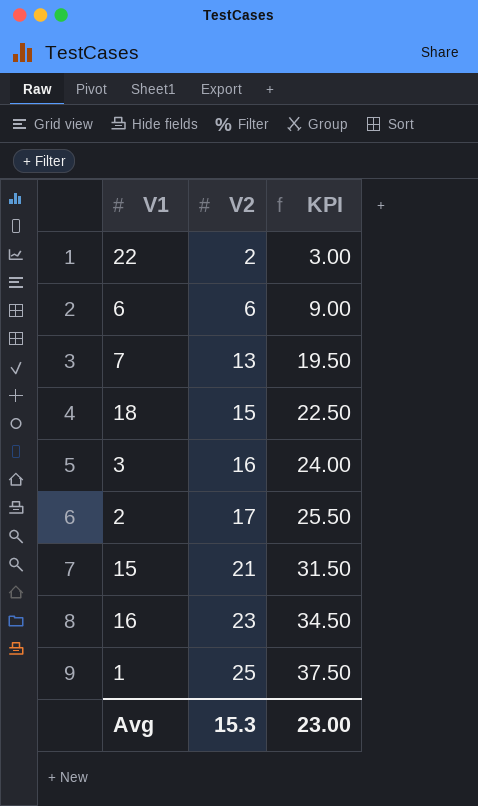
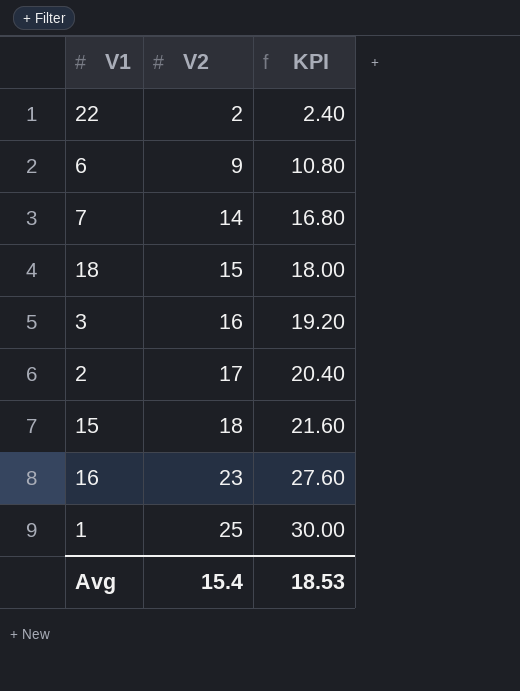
column KPI | formula: [V2] * 1.5 -> [V2] * 1.2
6 | V2: 6 -> 9
7 | V2: 13 -> 14
15 | V2: 21 -> 18
Avg | V2: 15.3 -> 15.4
Avg | KPI: 23.00 -> 18.53

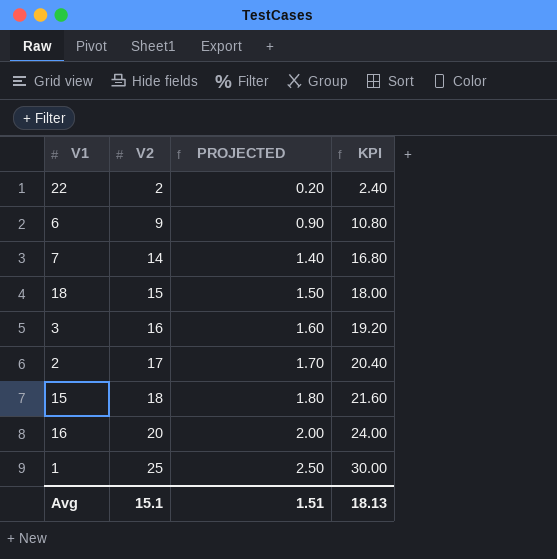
column PROJECTED | formula: none -> [V2] * 0.1
16 | V2: 23 -> 20
16 | KPI: 27.60 -> 24.00
Avg | V2: 15.4 -> 15.1
Avg | KPI: 18.53 -> 18.13

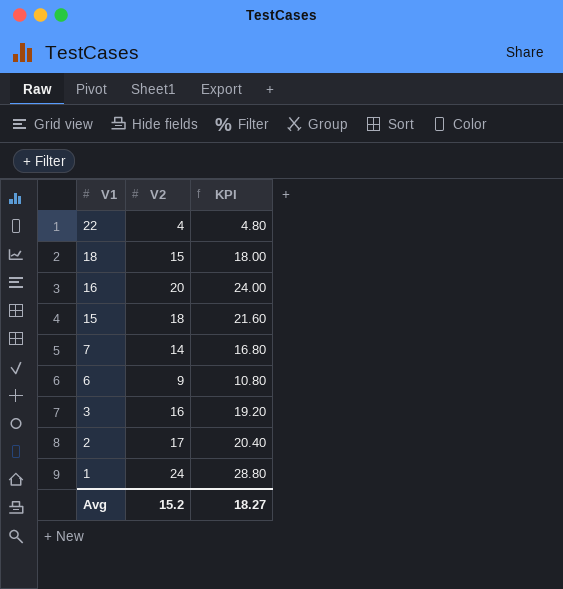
row order: V2 ascending -> V1 descending
column PROJECTED | formula: [V2] * 0.1 -> none
22 | V2: 2 -> 4
22 | KPI: 2.40 -> 4.80
1 | V2: 25 -> 24
1 | KPI: 30.00 -> 28.80
Avg | V2: 15.1 -> 15.2
Avg | KPI: 18.13 -> 18.27

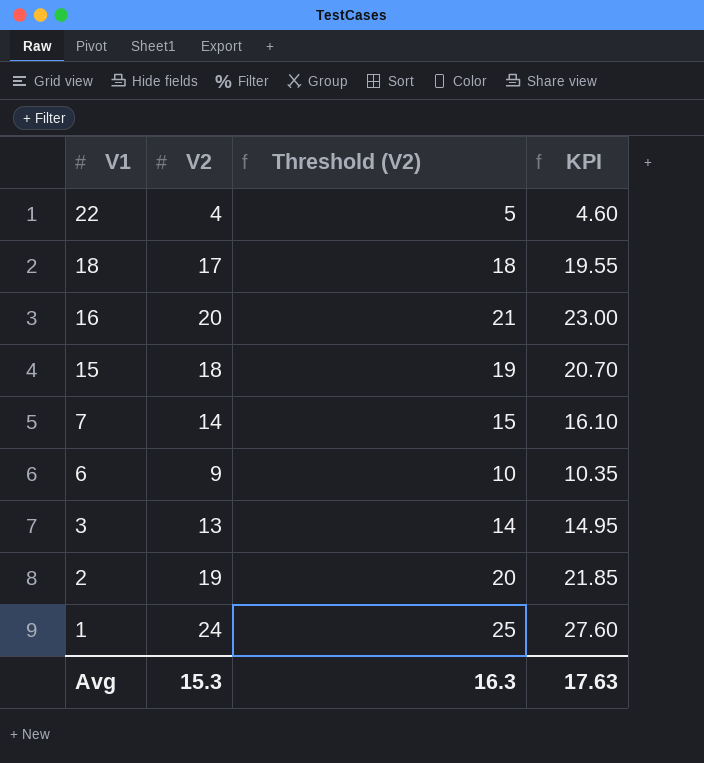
column Threshold (V2) | formula: none -> [V2] + 1
column KPI | formula: [V2] * 1.2 -> [V2] * 1.15
18 | V2: 15 -> 17
3 | V2: 16 -> 13
2 | V2: 17 -> 19
Avg | V2: 15.2 -> 15.3
Avg | KPI: 18.27 -> 17.63

